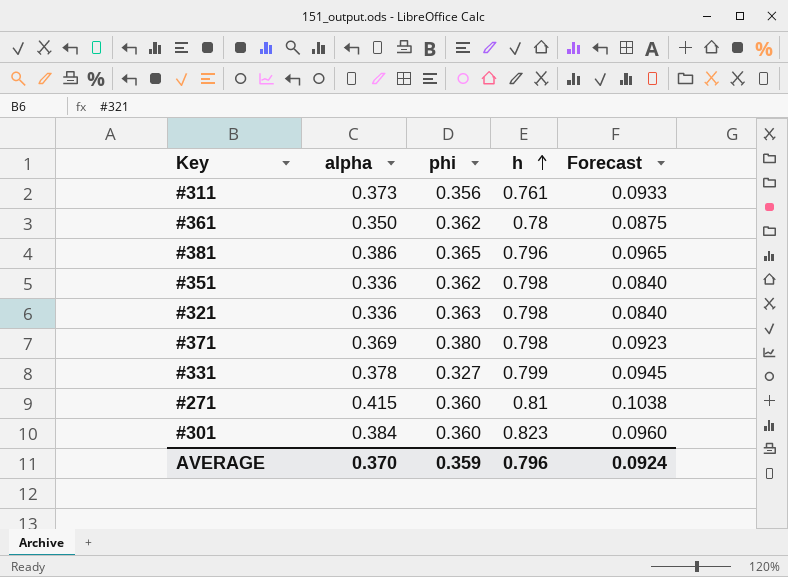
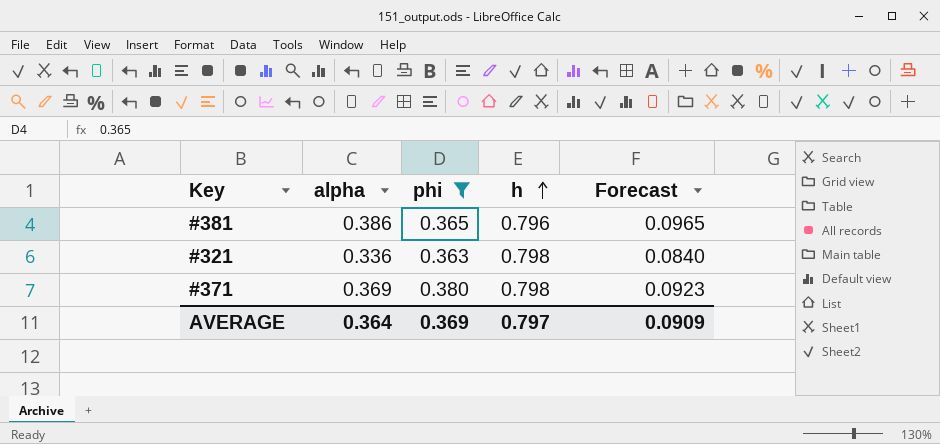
filter: none -> phi >= 0.363
AVERAGE | alpha: 0.370 -> 0.364
AVERAGE | phi: 0.359 -> 0.369
AVERAGE | h: 0.796 -> 0.797
AVERAGE | Forecast: 0.0924 -> 0.0909

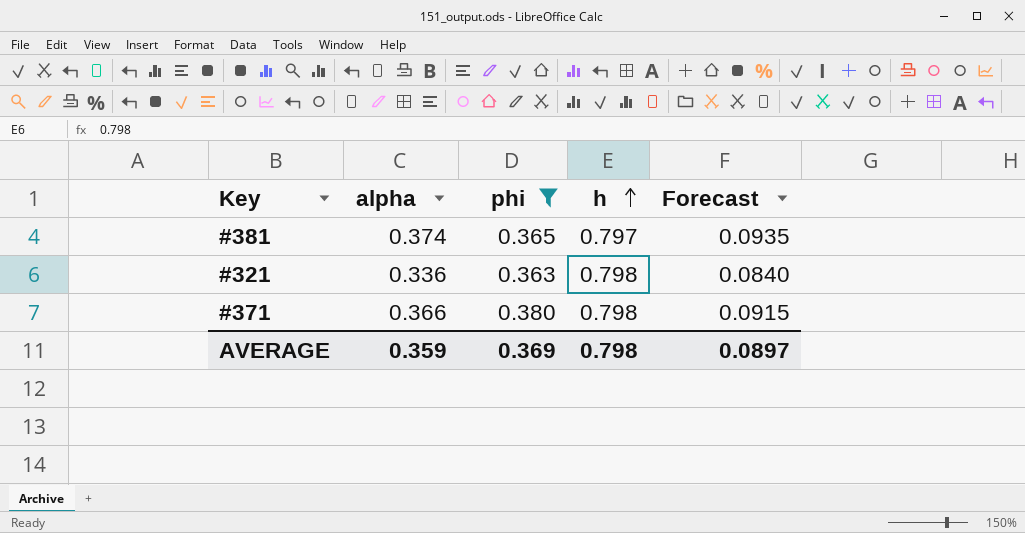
#381 | alpha: 0.386 -> 0.374
#381 | h: 0.796 -> 0.797
#381 | Forecast: 0.0965 -> 0.0935
#371 | alpha: 0.369 -> 0.366
#371 | Forecast: 0.0923 -> 0.0915
AVERAGE | alpha: 0.364 -> 0.359
AVERAGE | h: 0.797 -> 0.798
AVERAGE | Forecast: 0.0909 -> 0.0897

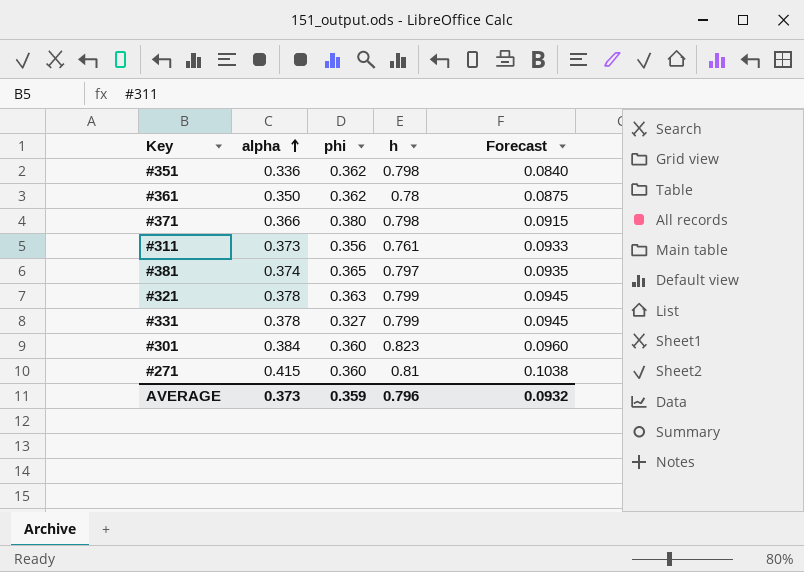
filter: phi >= 0.363 -> none
row order: h ascending -> alpha ascending
#321 | alpha: 0.336 -> 0.378
#321 | h: 0.798 -> 0.799
#321 | Forecast: 0.0840 -> 0.0945
AVERAGE | alpha: 0.359 -> 0.373
AVERAGE | phi: 0.369 -> 0.359
AVERAGE | h: 0.798 -> 0.796
AVERAGE | Forecast: 0.0897 -> 0.0932

